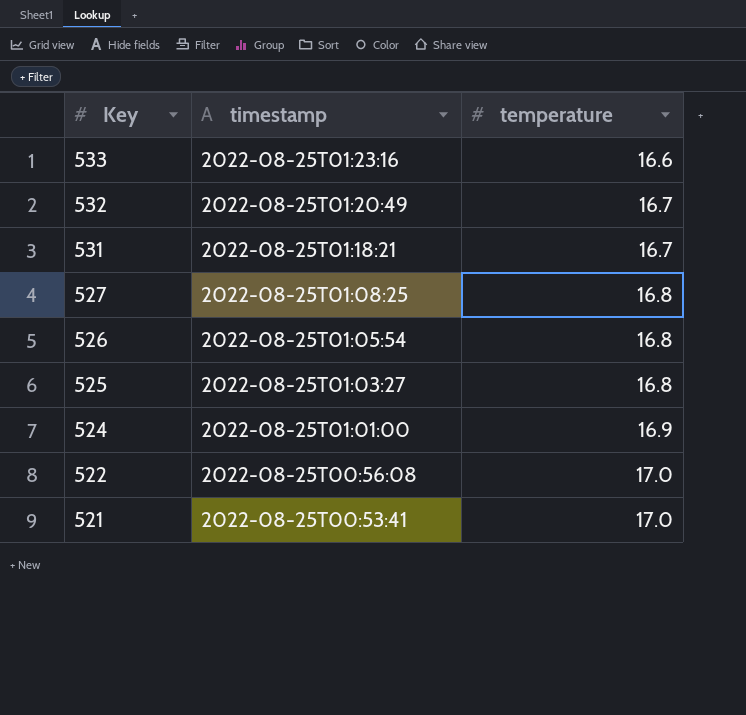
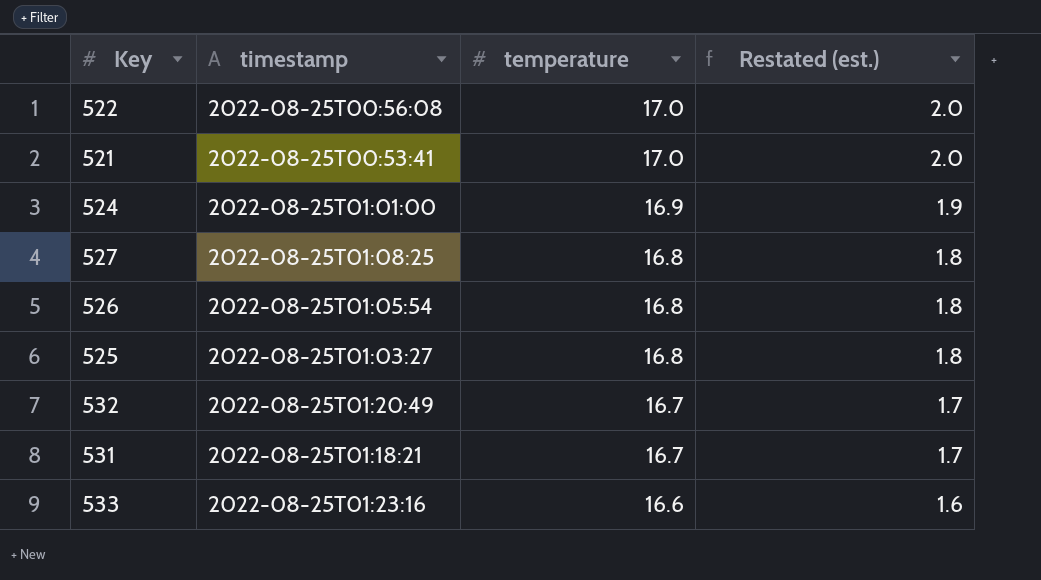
row order: Key descending -> temperature descending
column Restated (est.) | formula: none -> [temperature] - 15

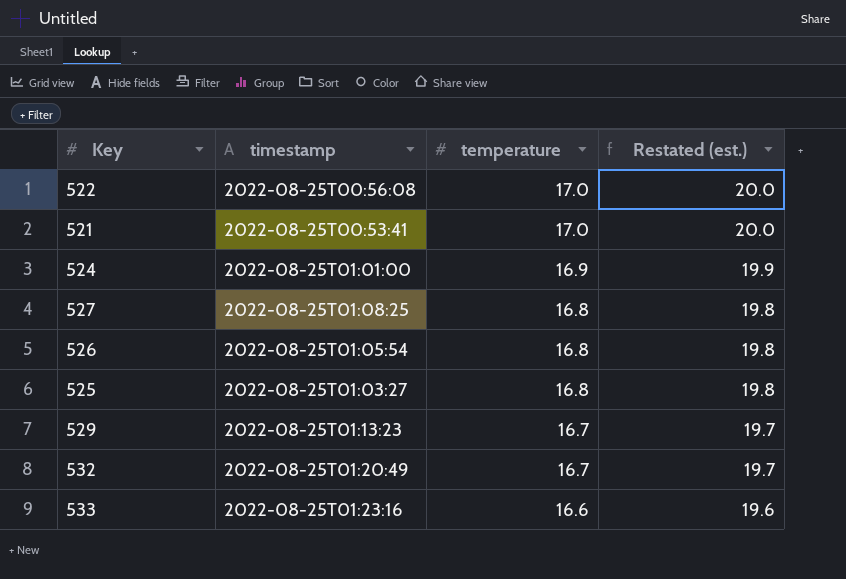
column Restated (est.) | formula: [temperature] - 15 -> [temperature] + 3
row 531: 2022-08-25T01:18:21 | 16.7 | 1.7 -> none
row 529: none -> 2022-08-25T01:13:23 | 16.7 | 19.7

